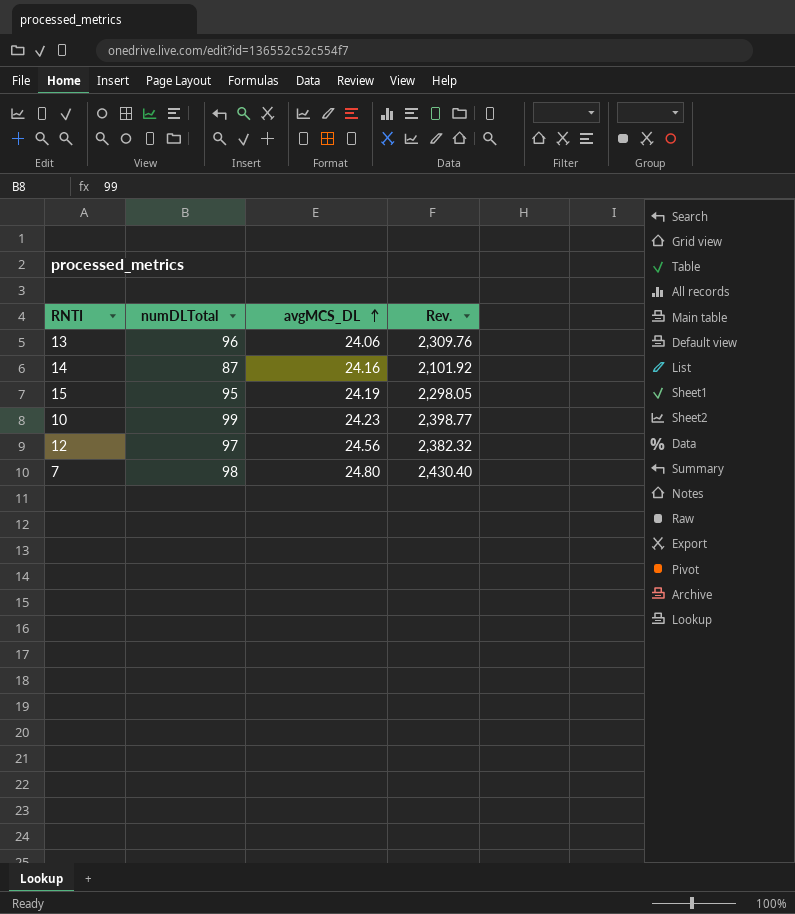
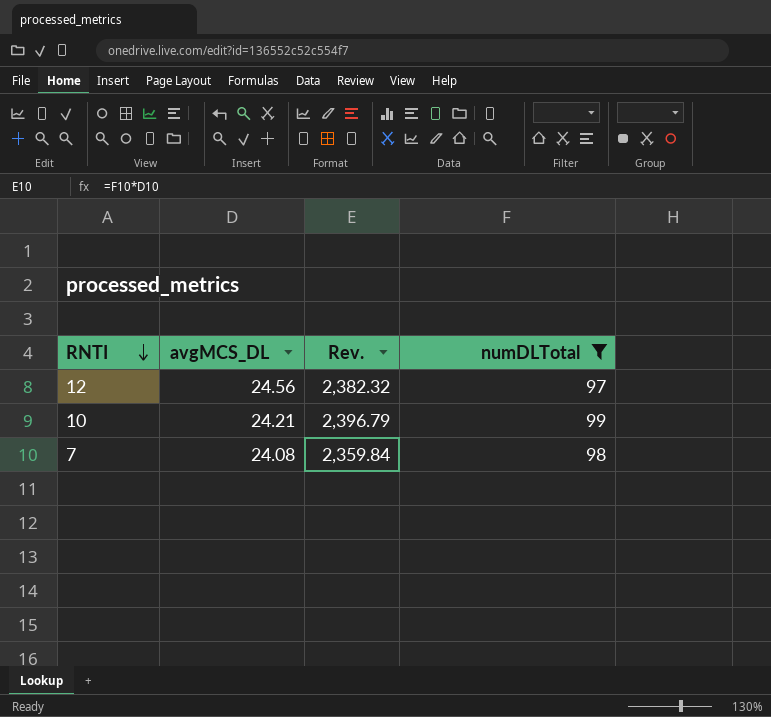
filter: none -> numDLTotal >= 97
row order: avgMCS_DL ascending -> RNTI descending
column numDLTotal | position: 2 -> 4
10 | avgMCS_DL: 24.23 -> 24.21
10 | Rev.: 2,398.77 -> 2,396.79
7 | avgMCS_DL: 24.80 -> 24.08
7 | Rev.: 2,430.40 -> 2,359.84

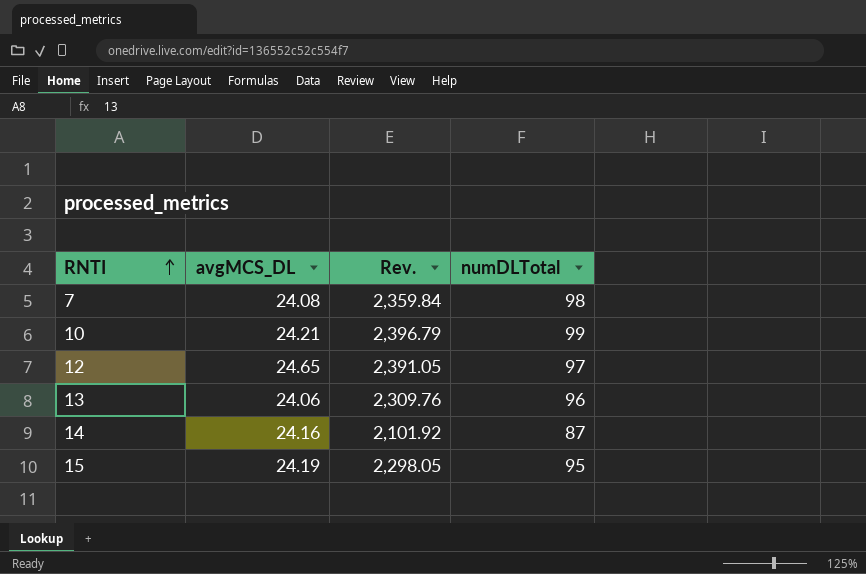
filter: numDLTotal >= 97 -> none
row order: RNTI descending -> RNTI ascending
12 | avgMCS_DL: 24.56 -> 24.65
12 | Rev.: 2,382.32 -> 2,391.05

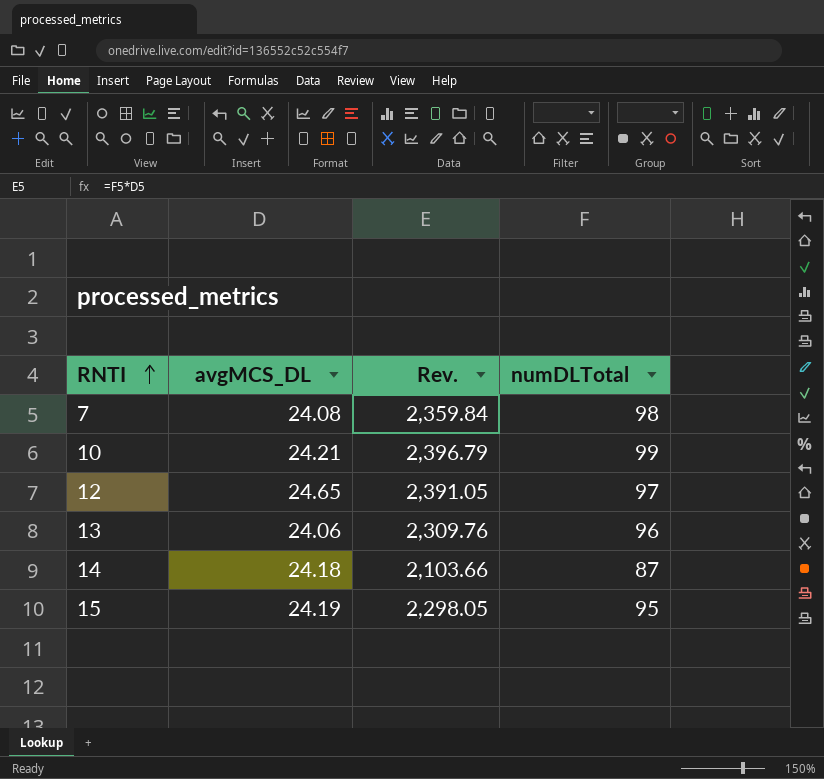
14 | avgMCS_DL: 24.16 -> 24.18
14 | Rev.: 2,101.92 -> 2,103.66

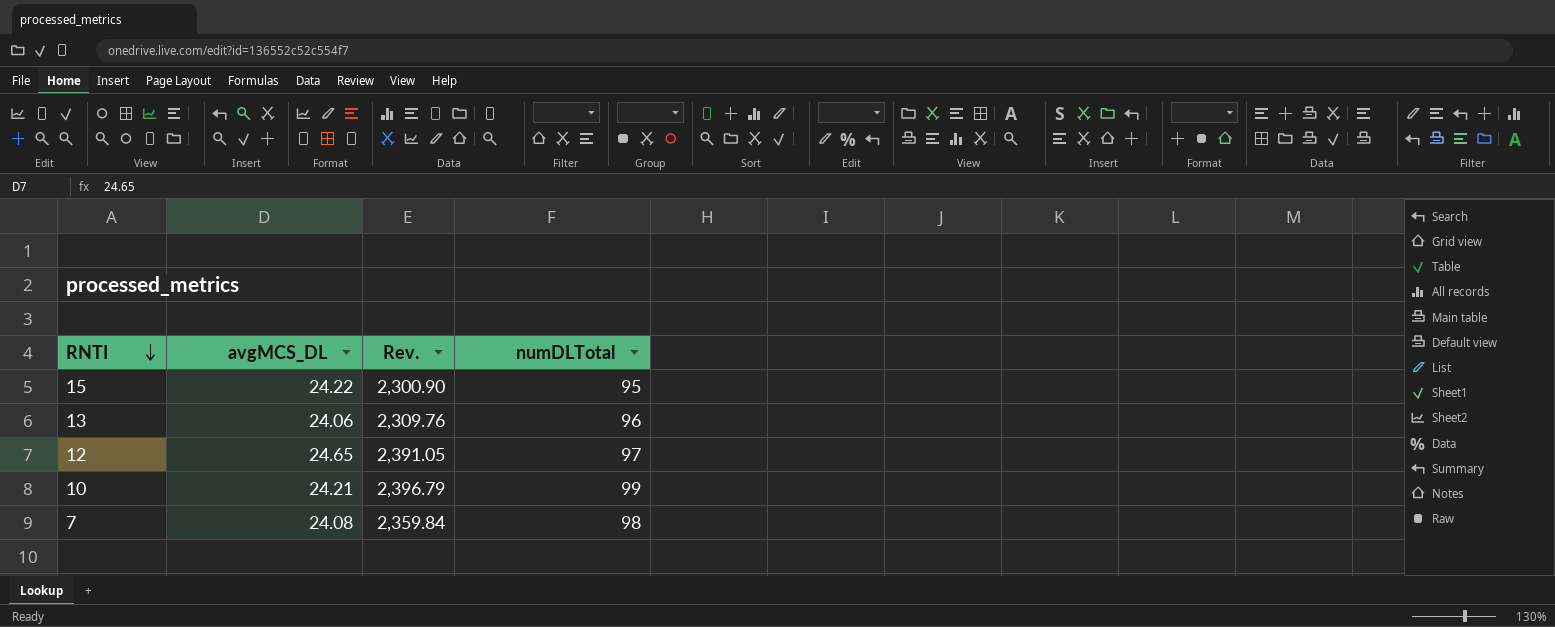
row order: RNTI ascending -> RNTI descending
row 14: 24.18 | 2,103.66 | 87 -> none
15 | avgMCS_DL: 24.19 -> 24.22
15 | Rev.: 2,298.05 -> 2,300.90

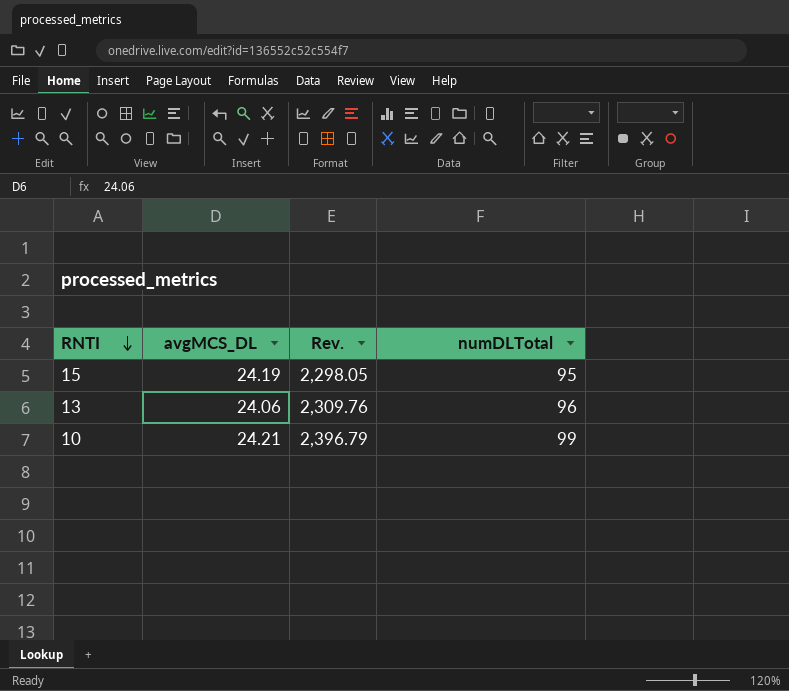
row 12: 24.65 | 2,391.05 | 97 -> none
row 7: 24.08 | 2,359.84 | 98 -> none
15 | avgMCS_DL: 24.22 -> 24.19
15 | Rev.: 2,300.90 -> 2,298.05

